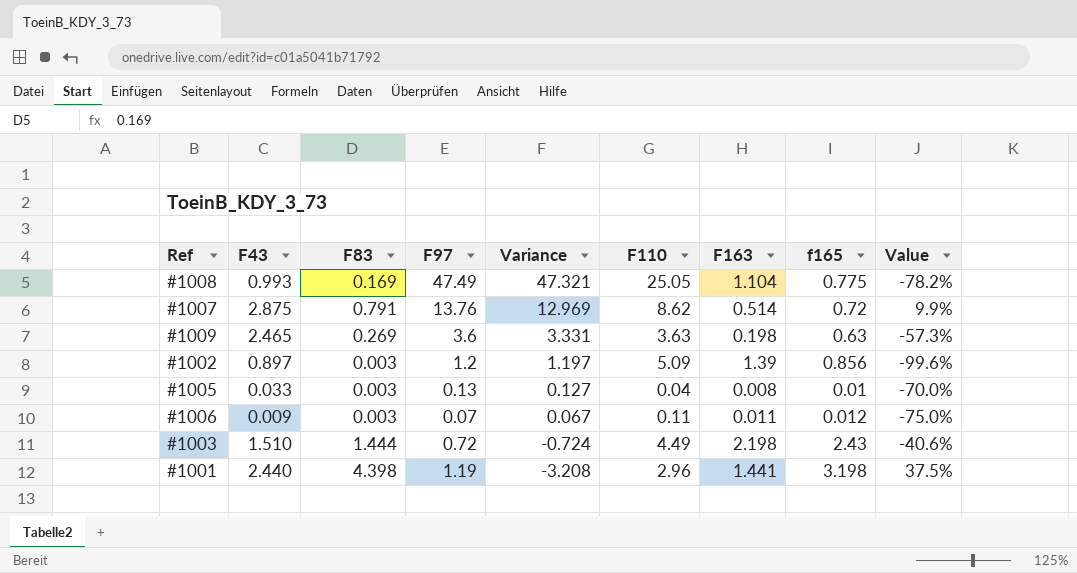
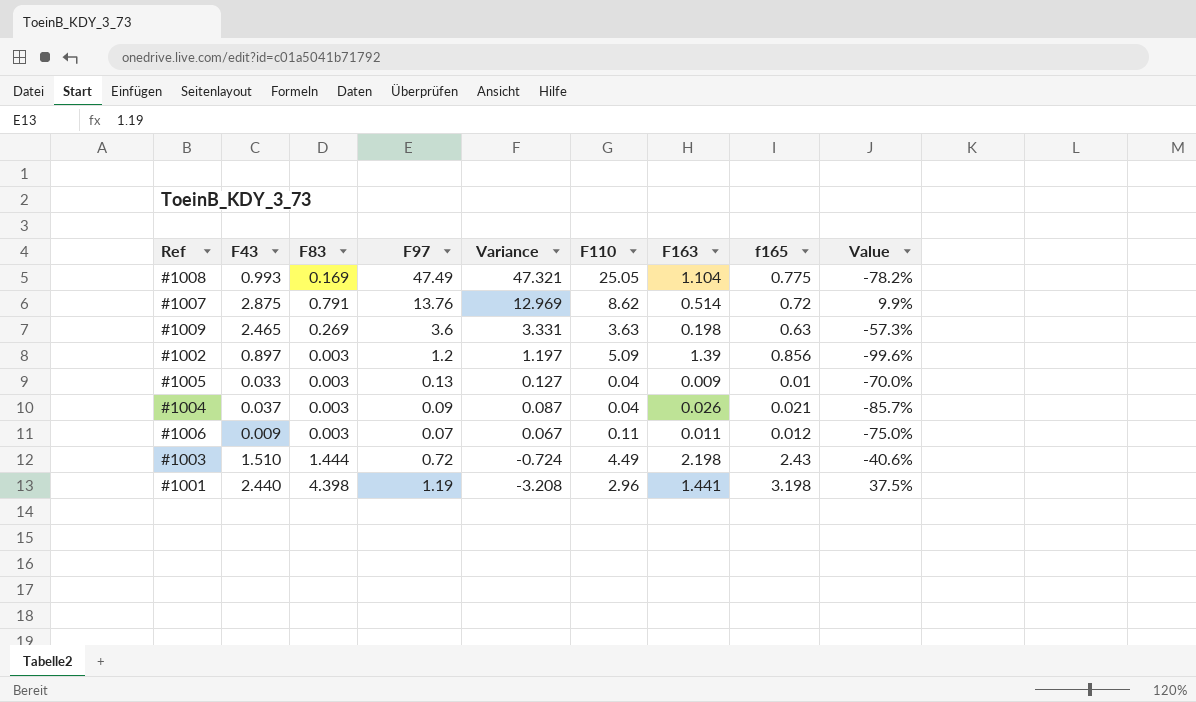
#1005 | F163: 0.008 -> 0.009
row #1004: none -> 0.037 | 0.003 | 0.09 | 0.087 | 0.04 | 0.026 | 0.021 | -85.7%

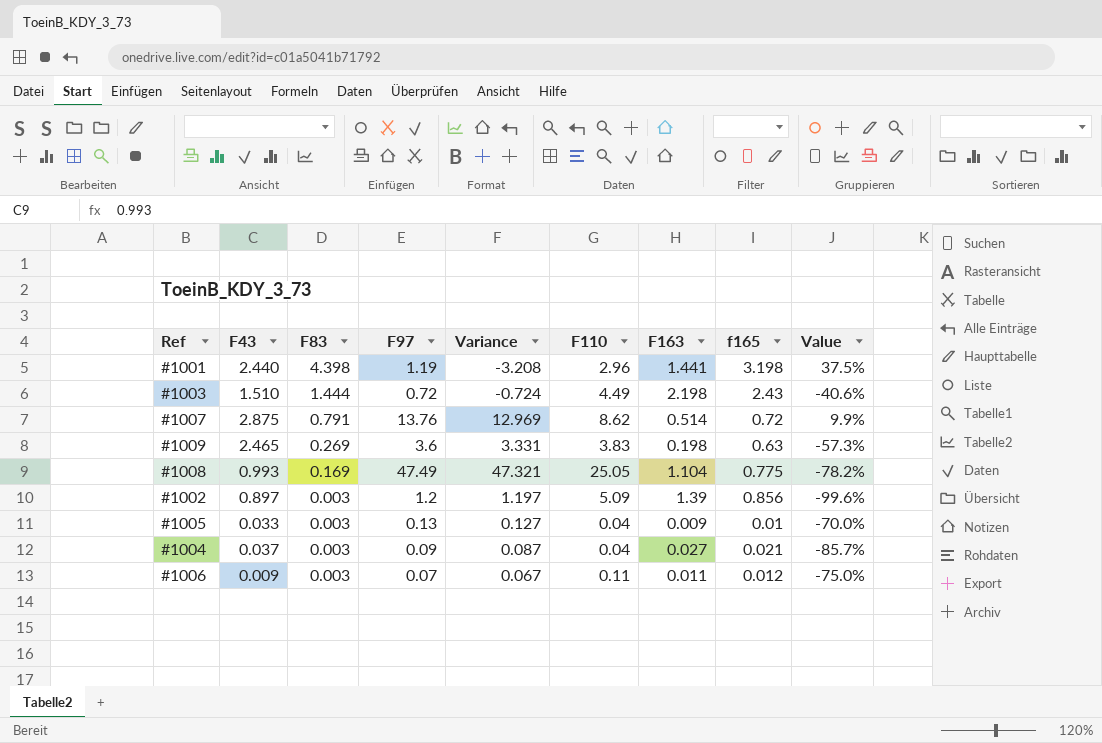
row order: Variance descending -> F83 descending
#1009 | F110: 3.63 -> 3.83
#1004 | F163: 0.026 -> 0.027

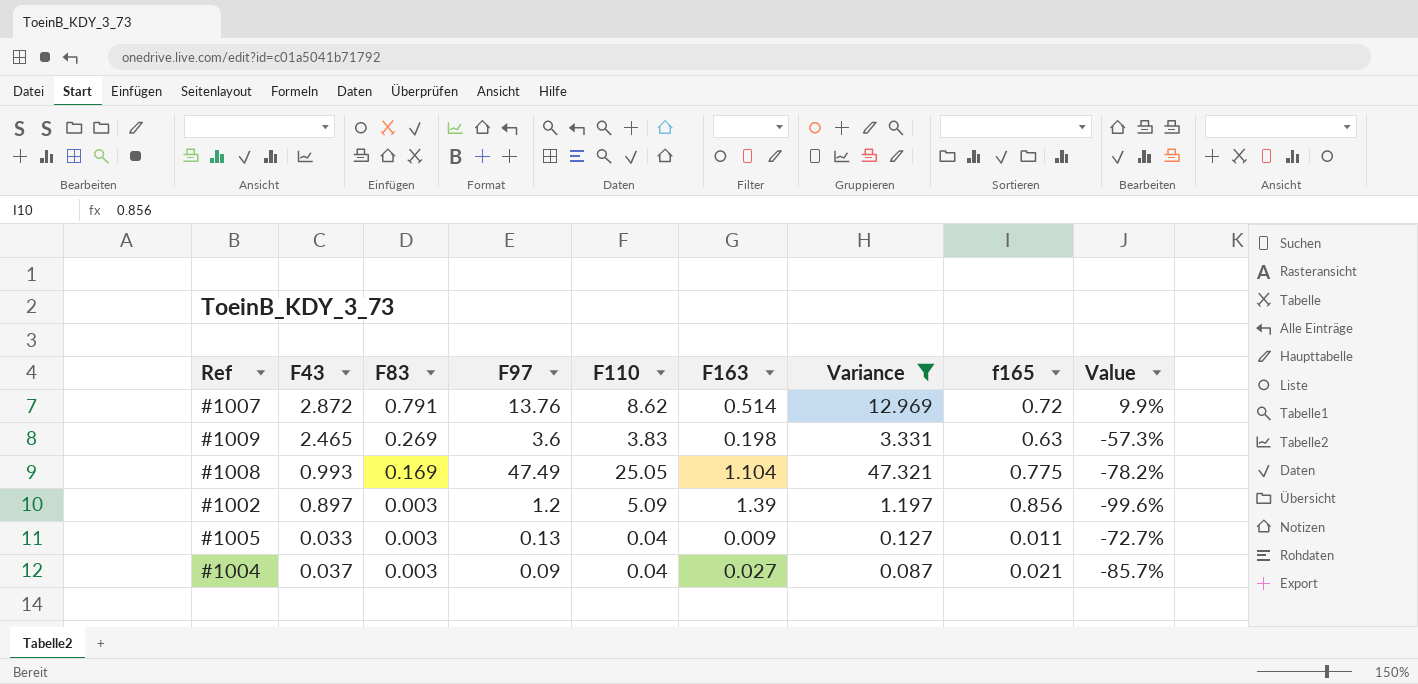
filter: none -> Variance >= 0.087
column Variance | position: 5 -> 7
#1007 | F43: 2.875 -> 2.872
#1005 | f165: 0.01 -> 0.011
#1005 | Value: -70.0% -> -72.7%

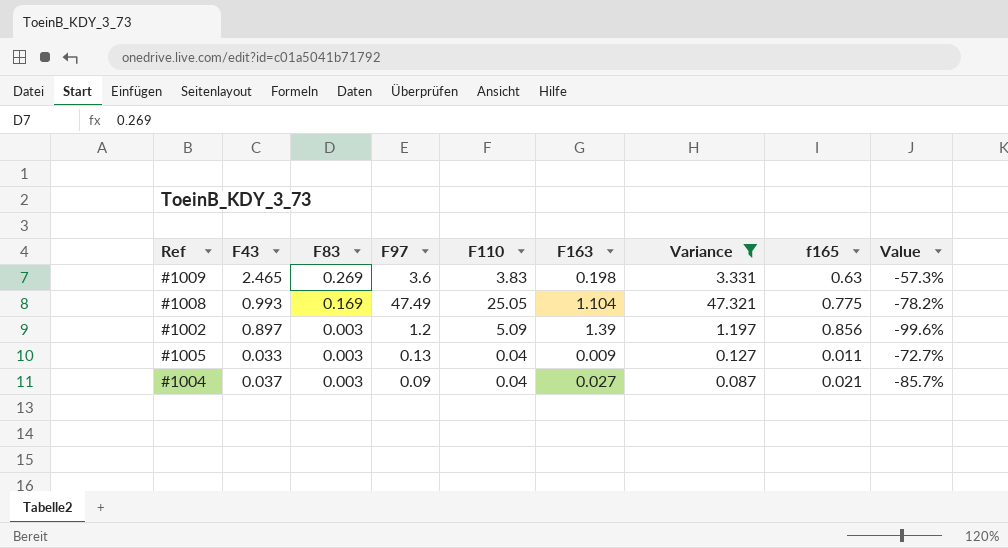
row #1007: 2.872 | 0.791 | 13.76 | 8.62 | 0.514 | 12.969 | 0.72 | 9.9% -> none

